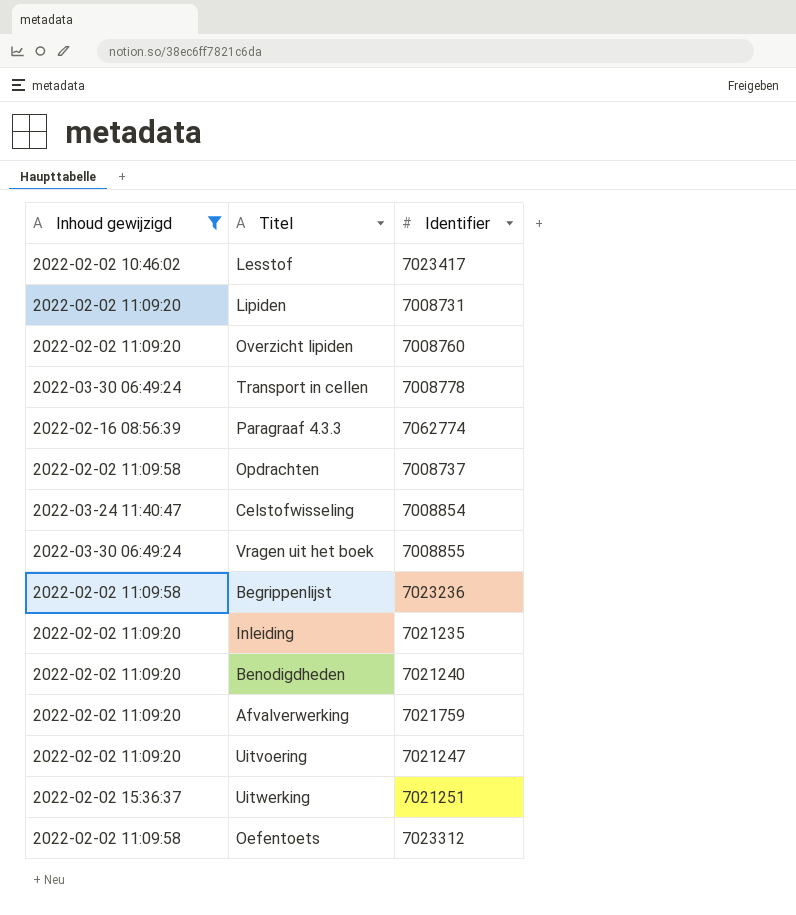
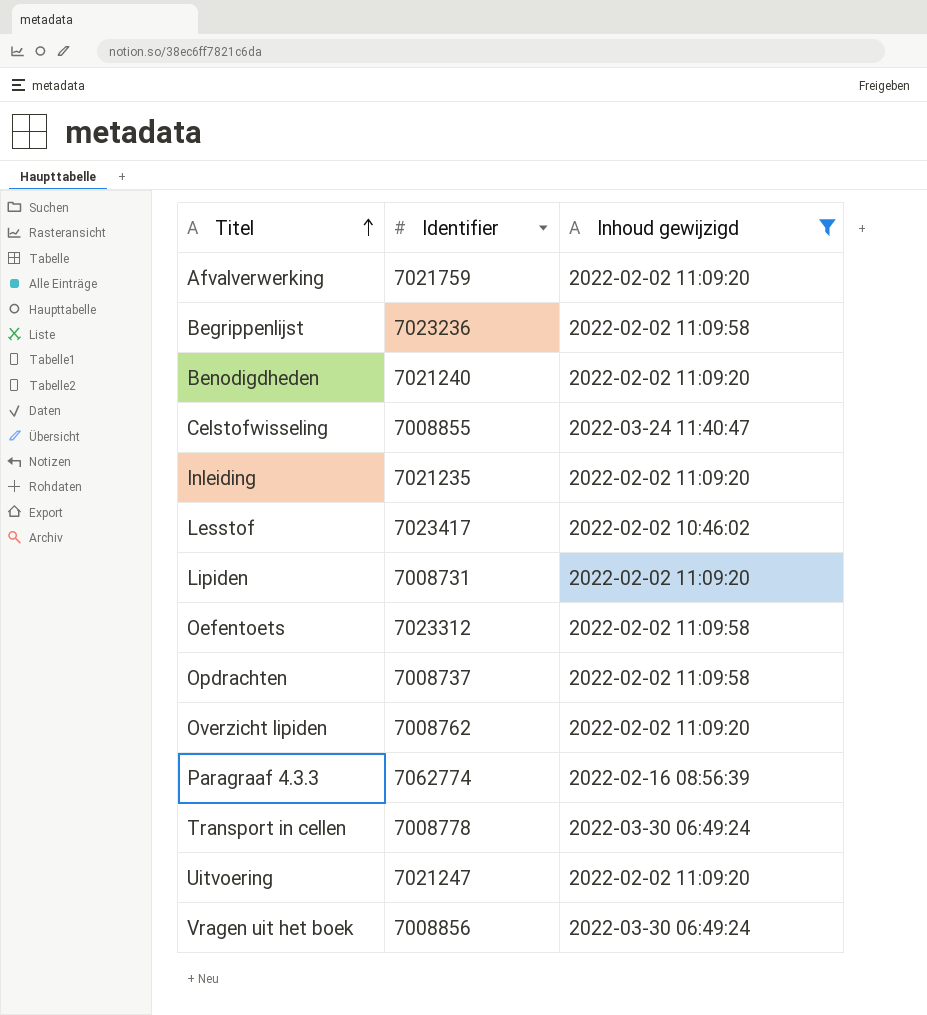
row order: none -> Titel ascending
column Inhoud gewijzigd | position: 1 -> 3
row Uitwerking: 2022-02-02 15:36:37 | 7021251 -> none
Celstofwisseling | Identifier: 7008854 -> 7008855
Overzicht lipiden | Identifier: 7008760 -> 7008762
Vragen uit het boek | Identifier: 7008855 -> 7008856

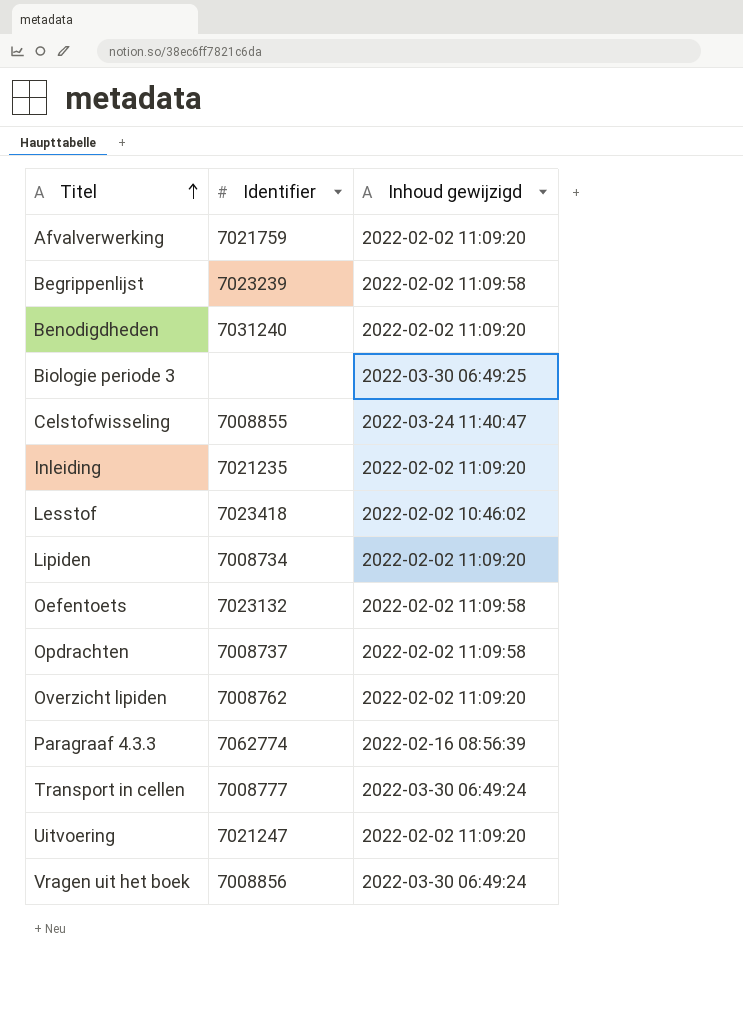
filter: Inhoud gewijzigd != 2022-03-30 06:49:25 -> none
Begrippenlijst | Identifier: 7023236 -> 7023239
Benodigdheden | Identifier: 7021240 -> 7031240
Lesstof | Identifier: 7023417 -> 7023418
Lipiden | Identifier: 7008731 -> 7008734
Oefentoets | Identifier: 7023312 -> 7023132
Transport in cellen | Identifier: 7008778 -> 7008777

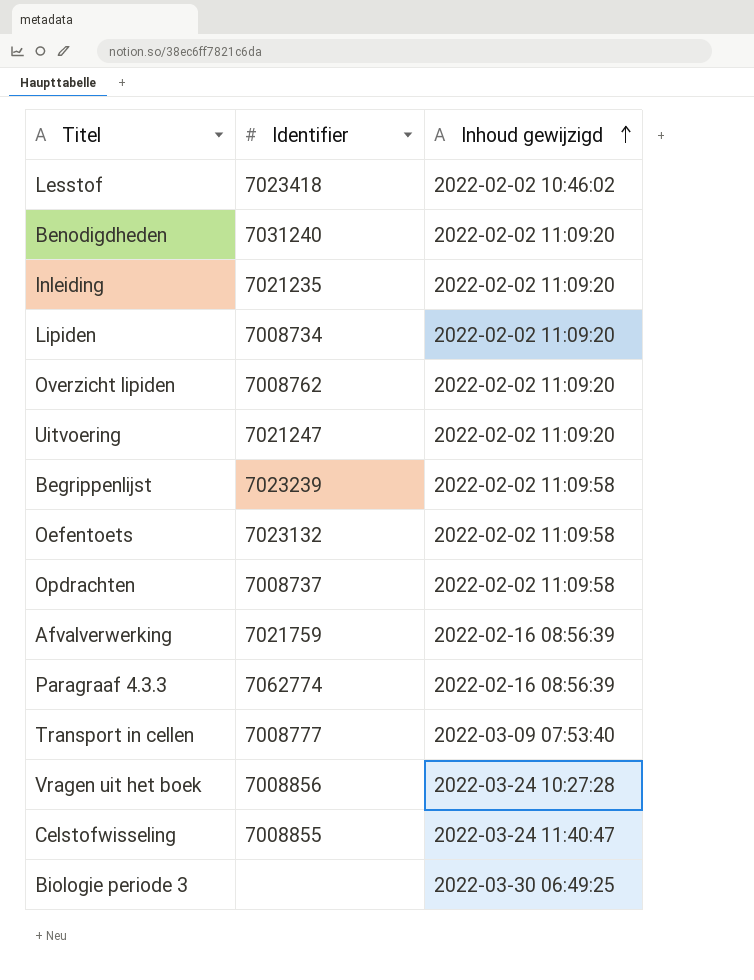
row order: Titel ascending -> Inhoud gewijzigd ascending
Afvalverwerking | Inhoud gewijzigd: 2022-02-02 11:09:20 -> 2022-02-16 08:56:39
Transport in cellen | Inhoud gewijzigd: 2022-03-30 06:49:24 -> 2022-03-09 07:53:40
Vragen uit het boek | Inhoud gewijzigd: 2022-03-30 06:49:24 -> 2022-03-24 10:27:28

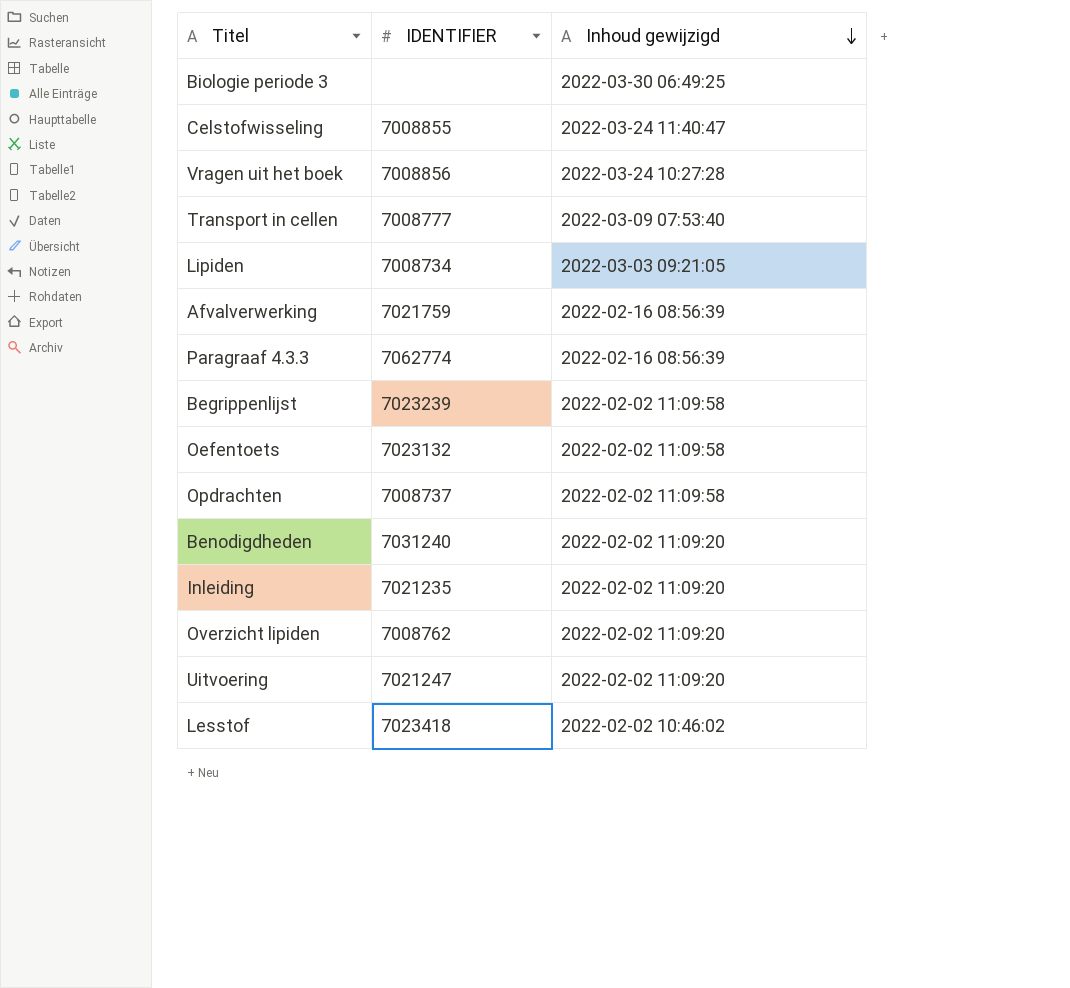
row order: Inhoud gewijzigd ascending -> Inhoud gewijzigd descending
column name: Identifier -> IDENTIFIER
Lipiden | Inhoud gewijzigd: 2022-02-02 11:09:20 -> 2022-03-03 09:21:05

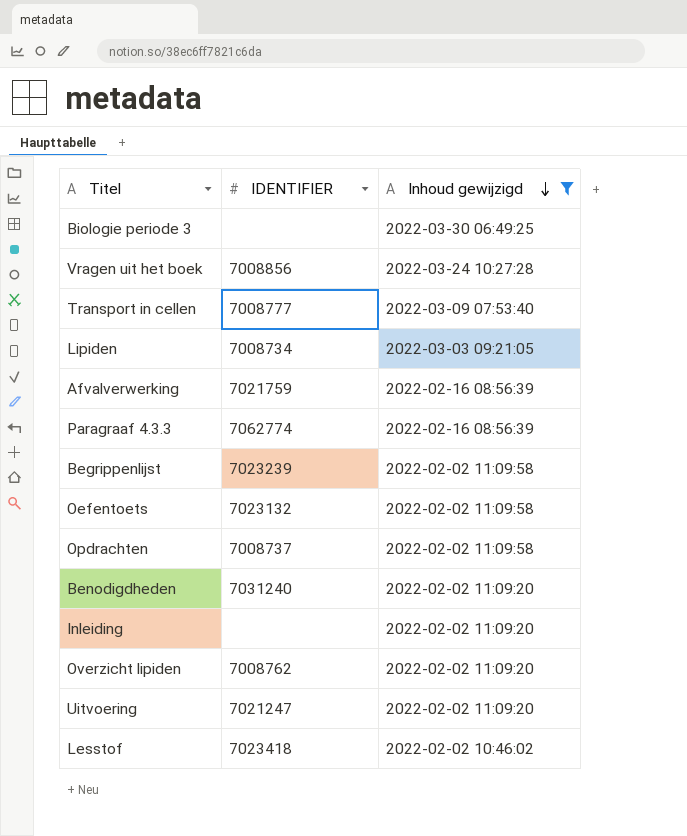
filter: none -> Inhoud gewijzigd != 2022-03-24 11:40:47
Inleiding | IDENTIFIER: 7021235 -> none

